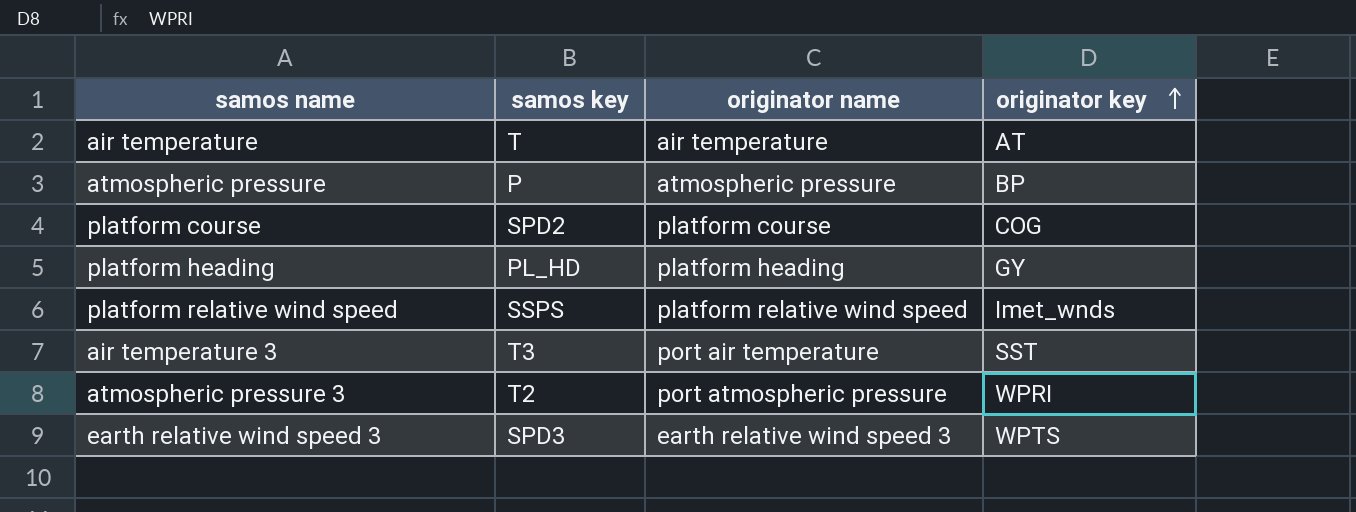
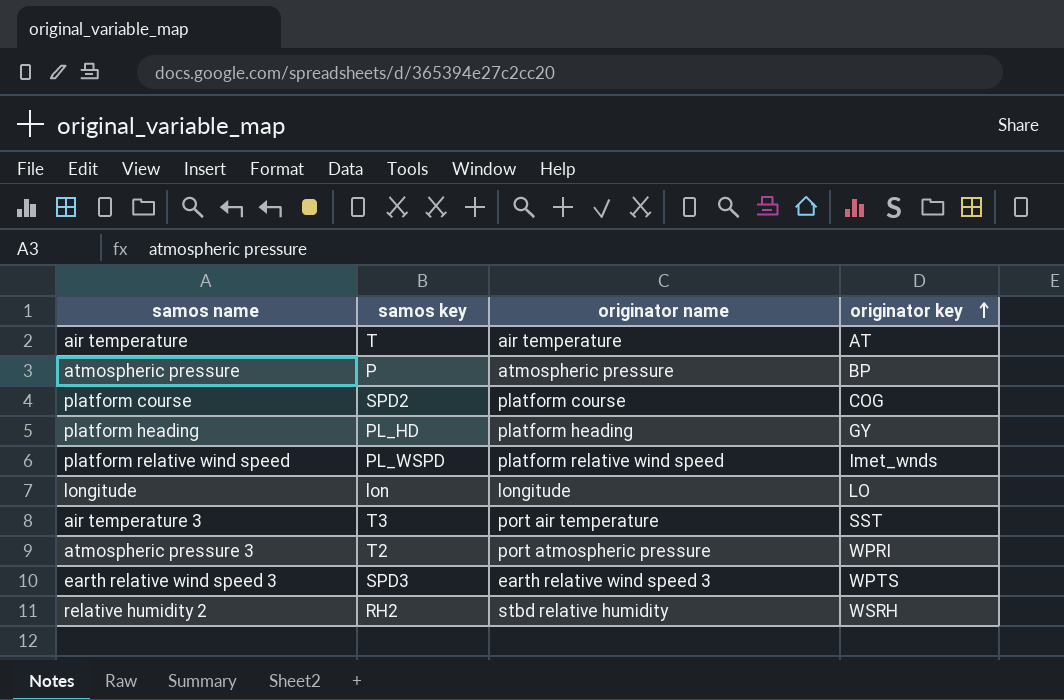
platform relative wind speed | samos key: SSPS -> PL_WSPD
row longitude: none -> lon | longitude | LO
row relative humidity 2: none -> RH2 | stbd relative humidity | WSRH

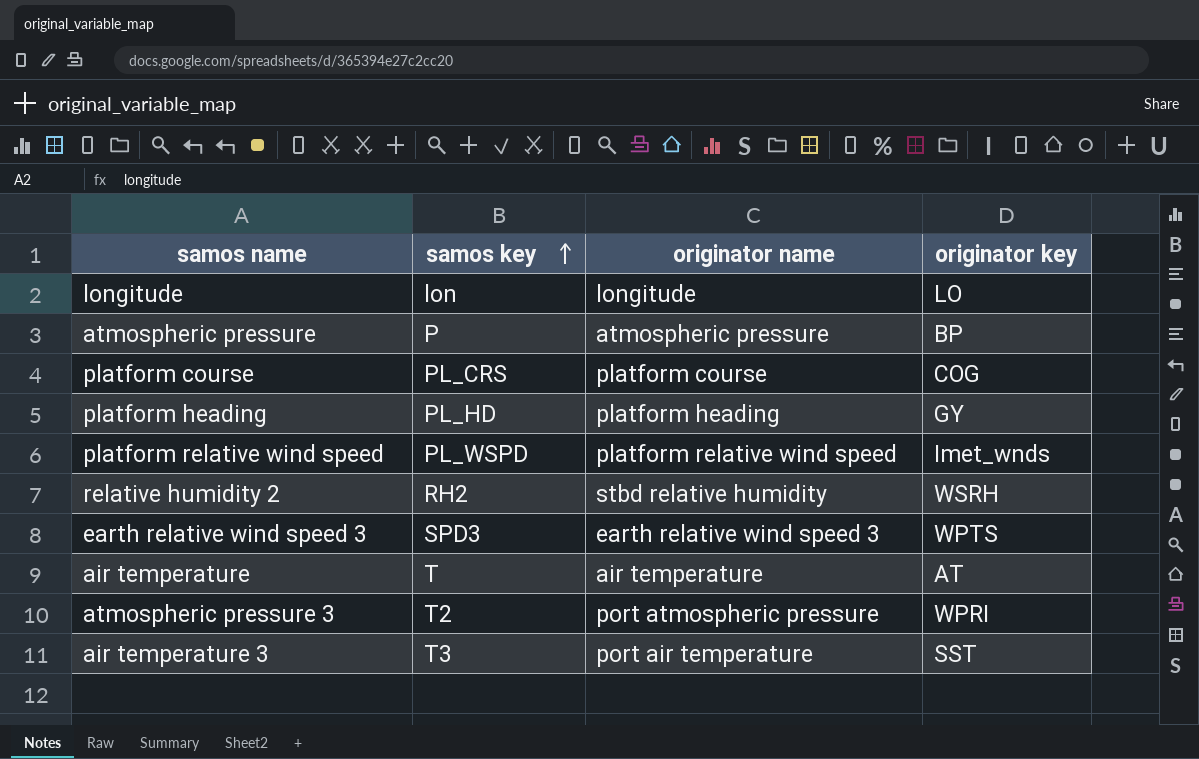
row order: originator key ascending -> samos key ascending
platform course | samos key: SPD2 -> PL_CRS

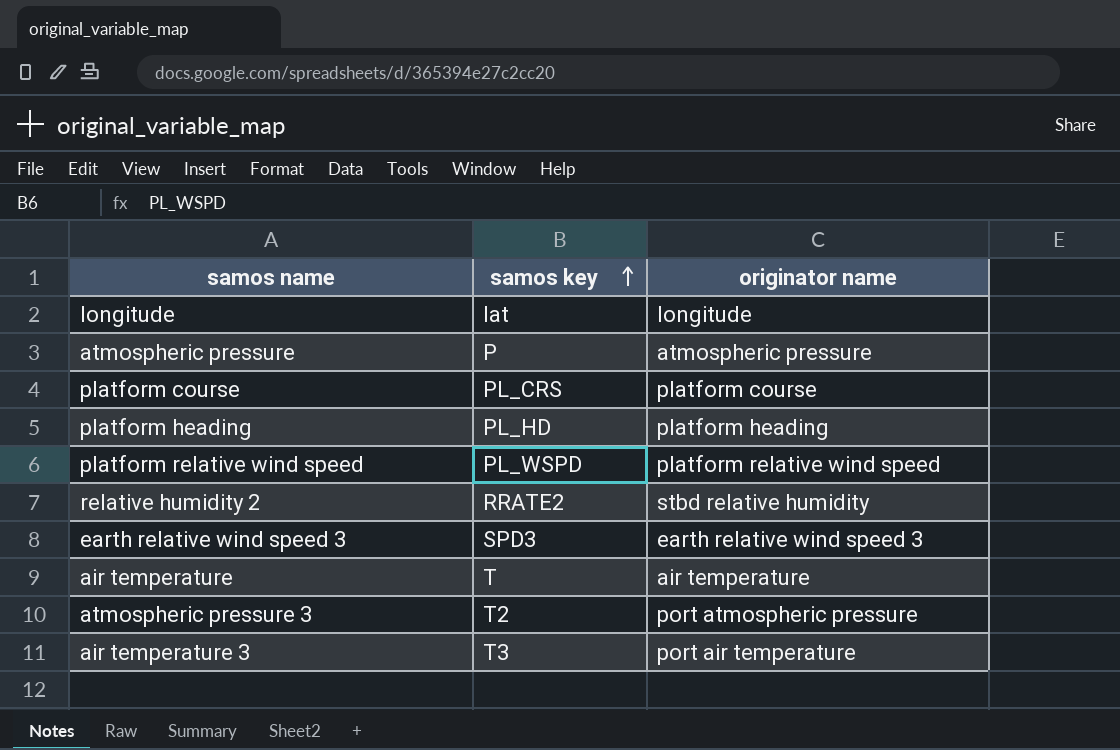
column originator key | position: 4 -> none
longitude | samos key: lon -> lat
relative humidity 2 | samos key: RH2 -> RRATE2

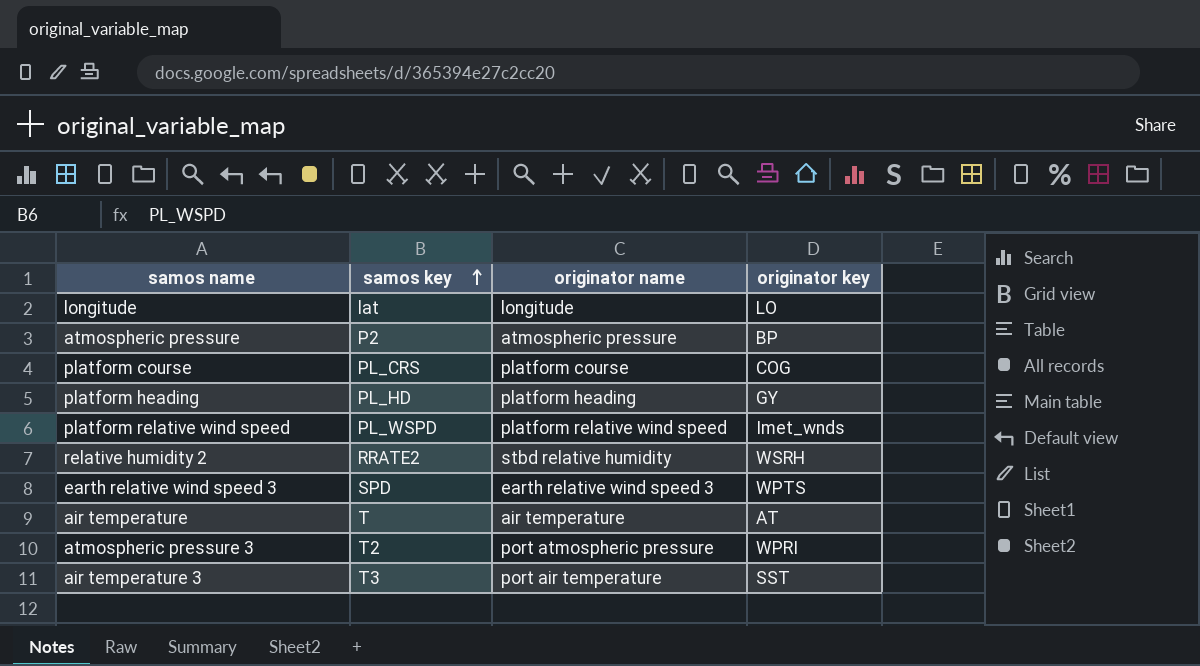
column originator key | position: none -> 4
atmospheric pressure | samos key: P -> P2
earth relative wind speed 3 | samos key: SPD3 -> SPD

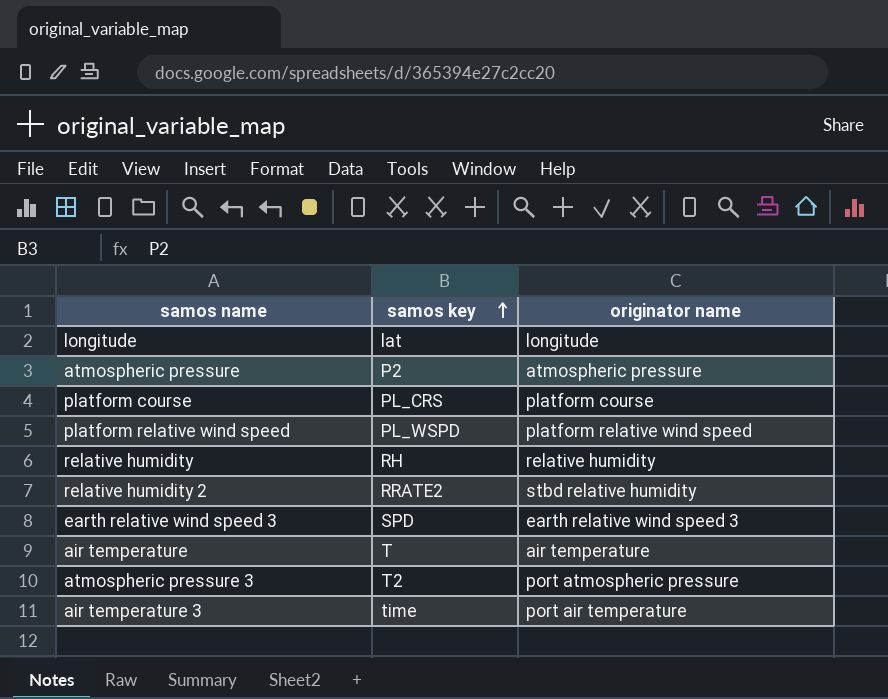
column originator key | position: 4 -> none
row platform heading: PL_HD | platform heading | GY -> none
row relative humidity: none -> RH | relative humidity
air temperature 3 | samos key: T3 -> time

